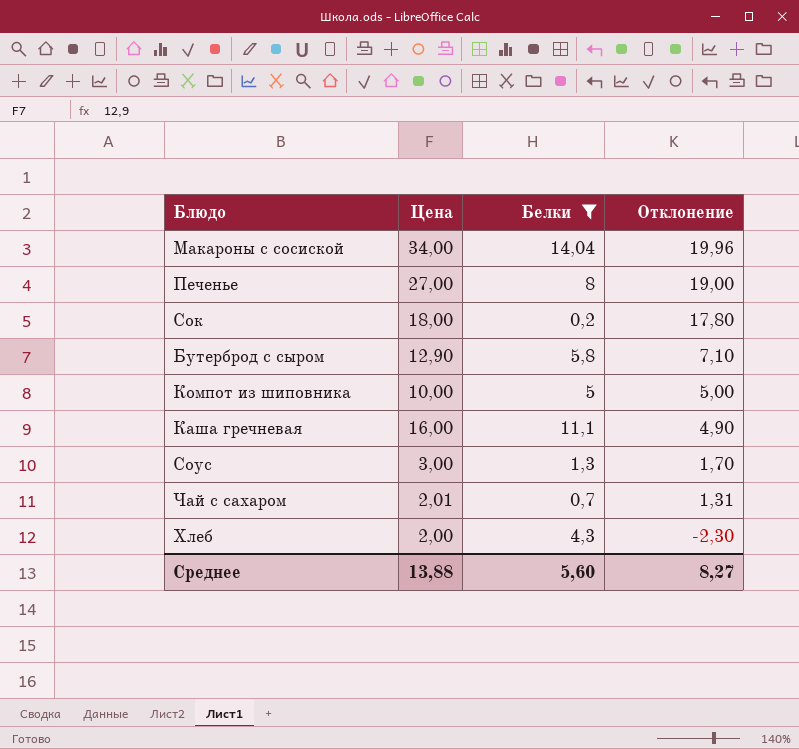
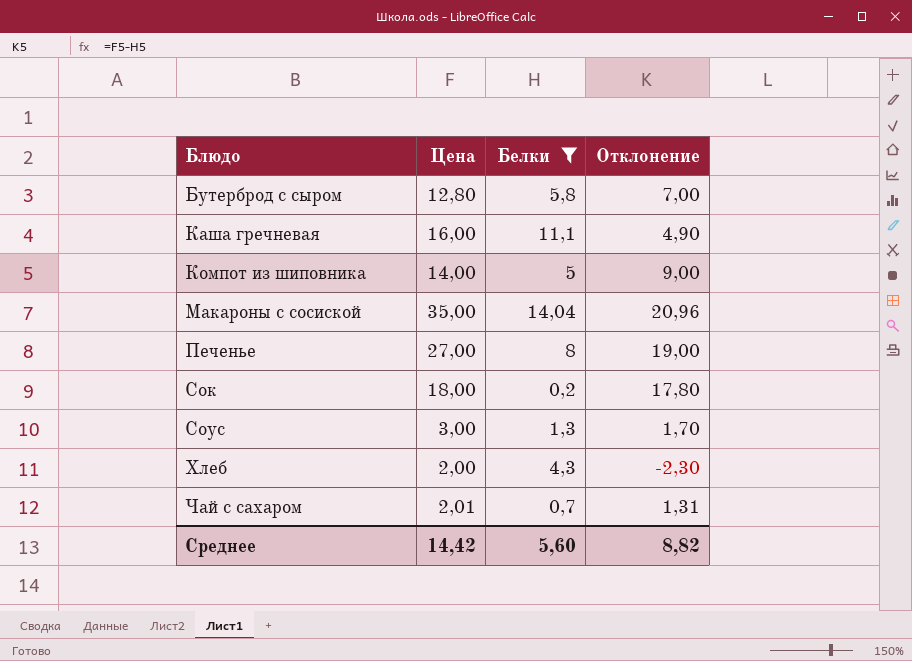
row order: Отклонение descending -> Блюдо ascending
Бутерброд с сыром | Цена: 12,90 -> 12,80
Бутерброд с сыром | Отклонение: 7,10 -> 7,00
Компот из шиповника | Цена: 10,00 -> 14,00
Компот из шиповника | Отклонение: 5,00 -> 9,00
Макароны с сосиской | Цена: 34,00 -> 35,00
Макароны с сосиской | Отклонение: 19,96 -> 20,96
Среднее | Цена: 13,88 -> 14,42
Среднее | Отклонение: 8,27 -> 8,82

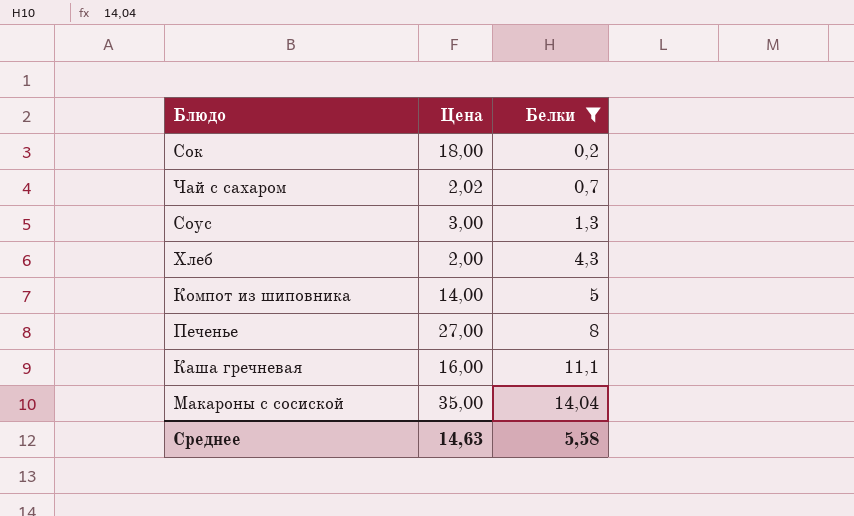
row order: Блюдо ascending -> Белки ascending
column Отклонение | formula: [Цена] - [Белки] -> none
row Бутерброд с сыром: 12,80 | 5,8 | 7,00 -> none
Чай с сахаром | Цена: 2,01 -> 2,02
Среднее | Цена: 14,42 -> 14,63
Среднее | Белки: 5,60 -> 5,58

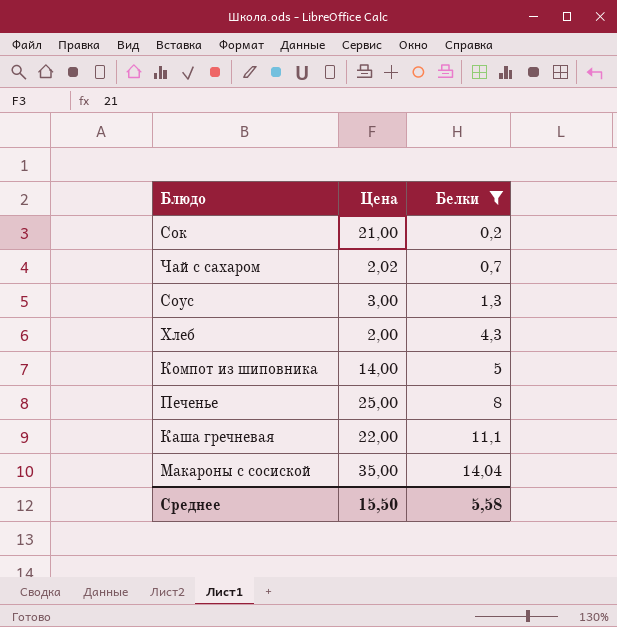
Сок | Цена: 18,00 -> 21,00
Печенье | Цена: 27,00 -> 25,00
Каша гречневая | Цена: 16,00 -> 22,00
Среднее | Цена: 14,63 -> 15,50

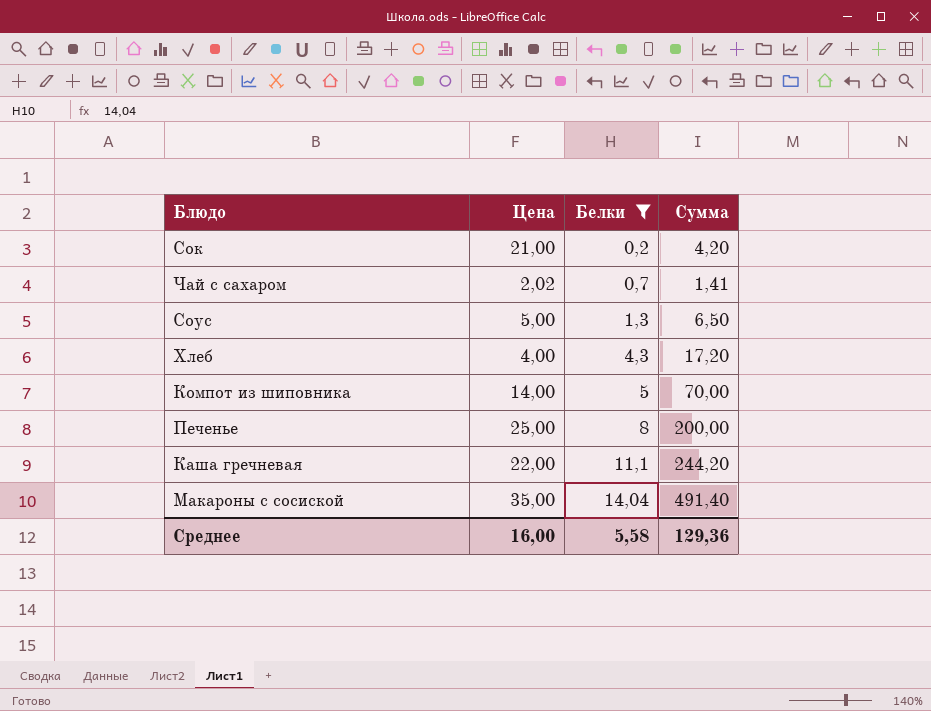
column Сумма | formula: none -> [Цена] * [Белки]
Соус | Цена: 3,00 -> 5,00
Хлеб | Цена: 2,00 -> 4,00
Среднее | Цена: 15,50 -> 16,00

